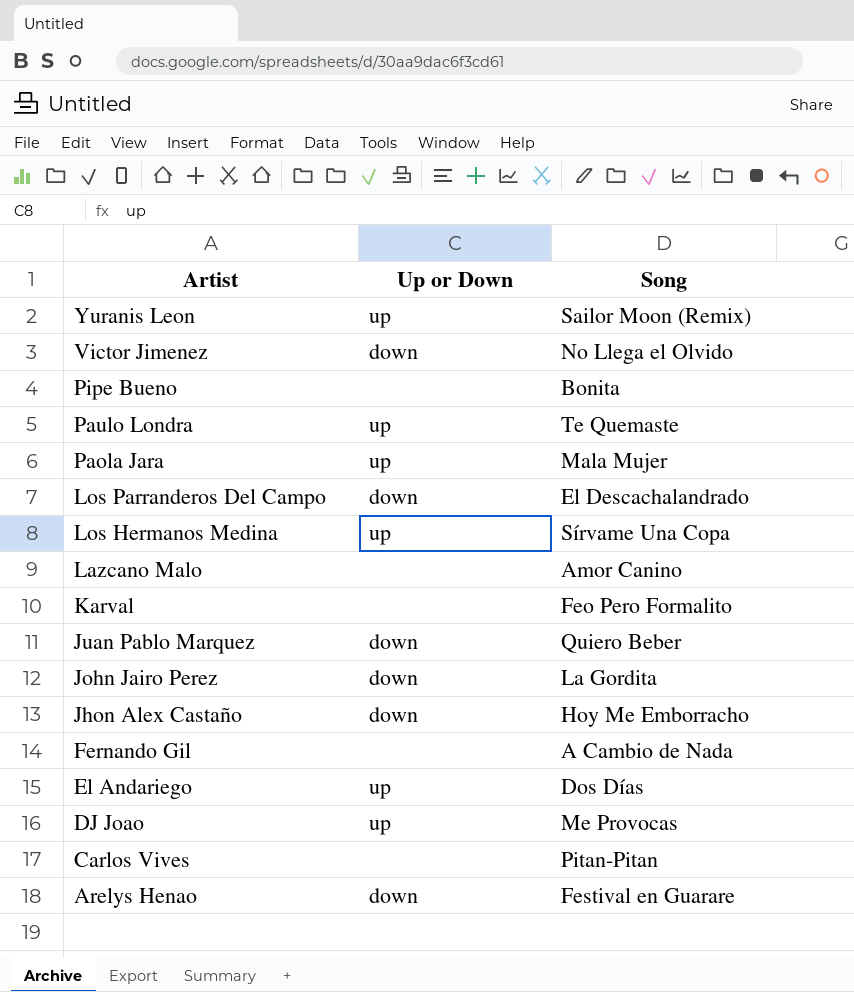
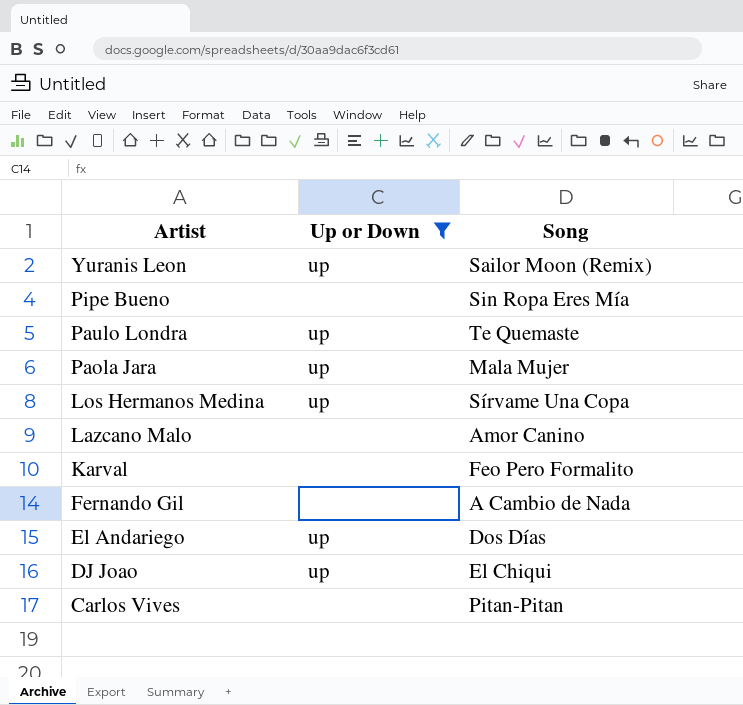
filter: none -> Up or Down != down
Pipe Bueno | Song: Bonita -> Sin Ropa Eres Mía
DJ Joao | Song: Me Provocas -> El Chiqui

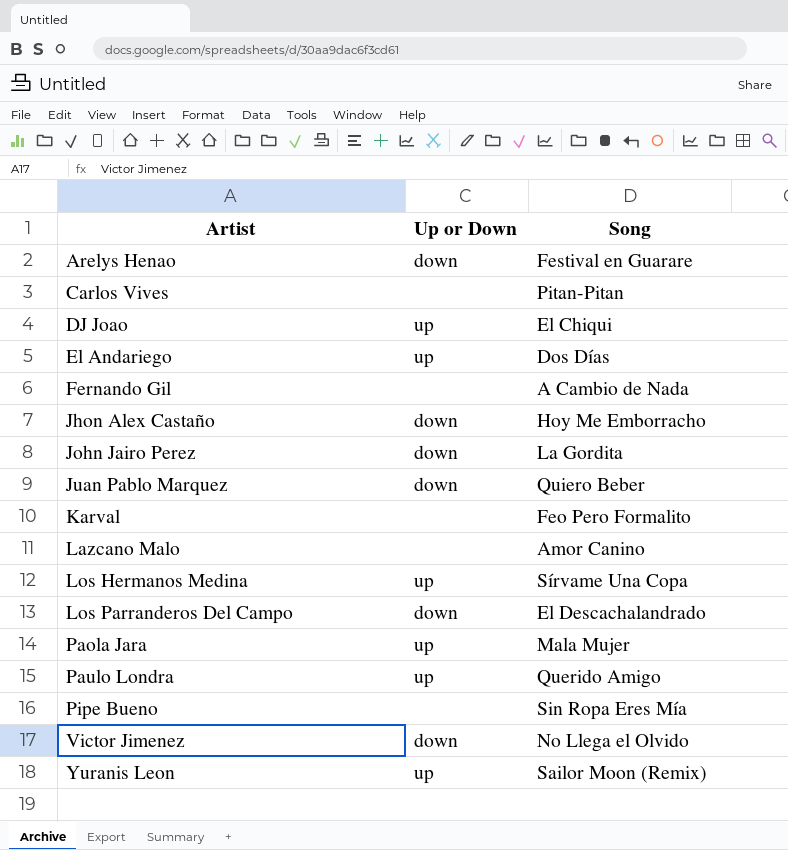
filter: Up or Down != down -> none
row order: Artist descending -> Artist ascending
Paulo Londra | Song: Te Quemaste -> Querido Amigo

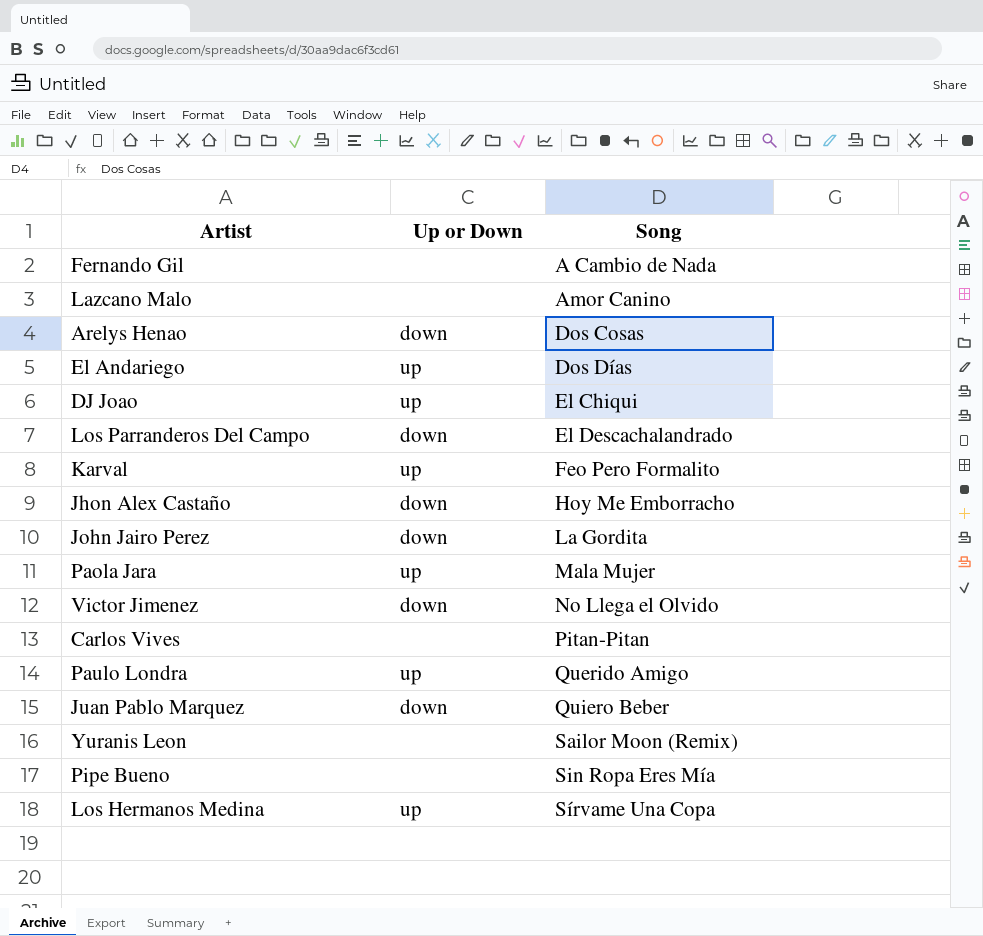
row order: Artist ascending -> Song ascending
Arelys Henao | Song: Festival en Guarare -> Dos Cosas
Karval | Up or Down: none -> up
Yuranis Leon | Up or Down: up -> none

